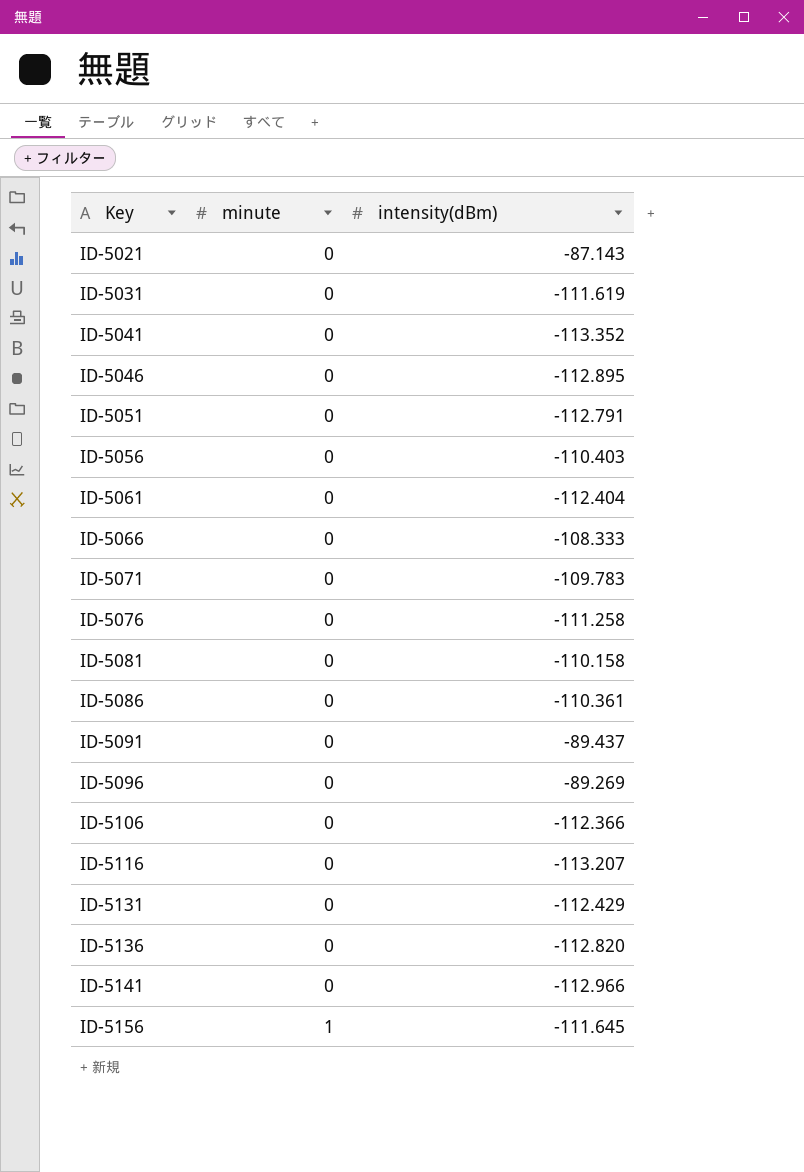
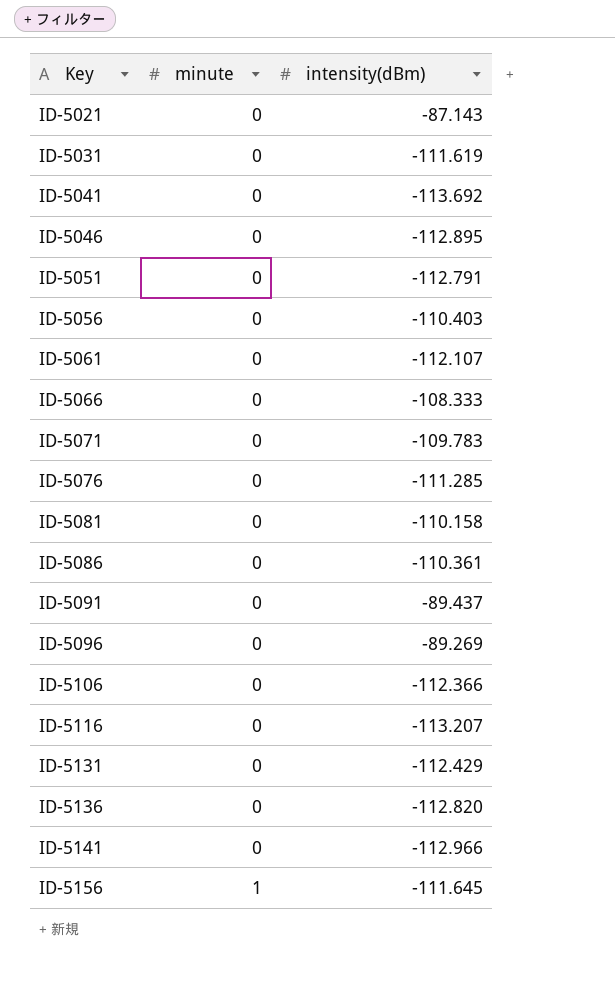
ID-5041 | intensity(dBm): -113.352 -> -113.692
ID-5061 | intensity(dBm): -112.404 -> -112.107
ID-5076 | intensity(dBm): -111.258 -> -111.285

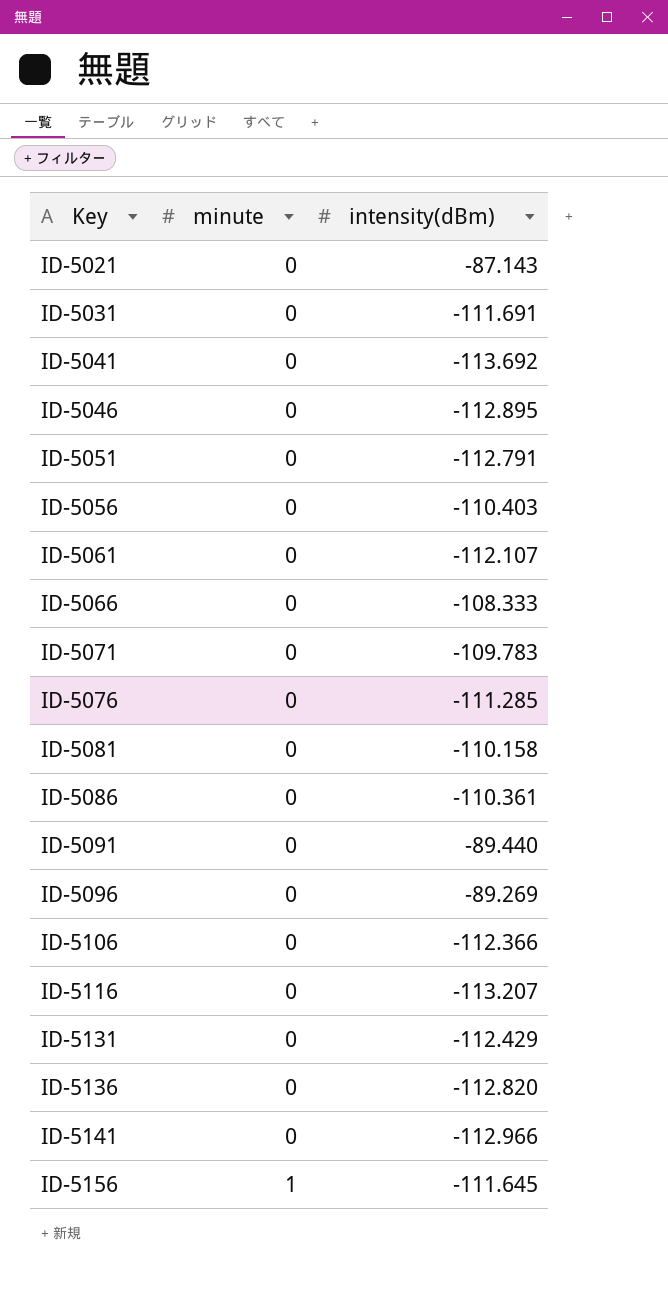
ID-5031 | intensity(dBm): -111.619 -> -111.691
ID-5091 | intensity(dBm): -89.437 -> -89.440

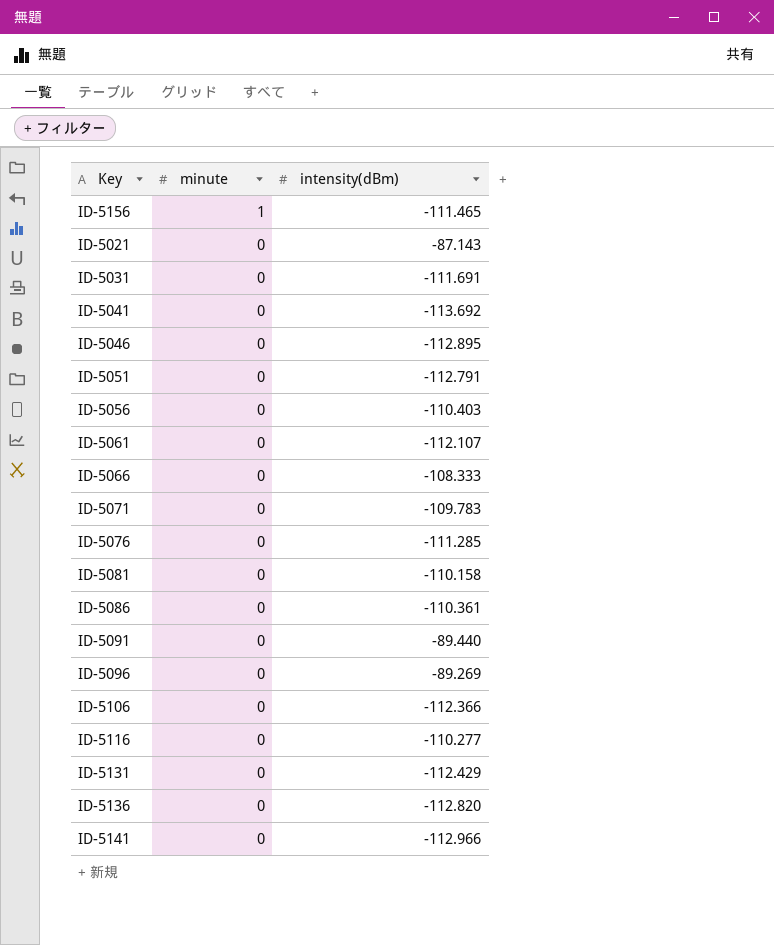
row order: Key ascending -> minute descending
ID-5156 | intensity(dBm): -111.645 -> -111.465
ID-5116 | intensity(dBm): -113.207 -> -110.277

